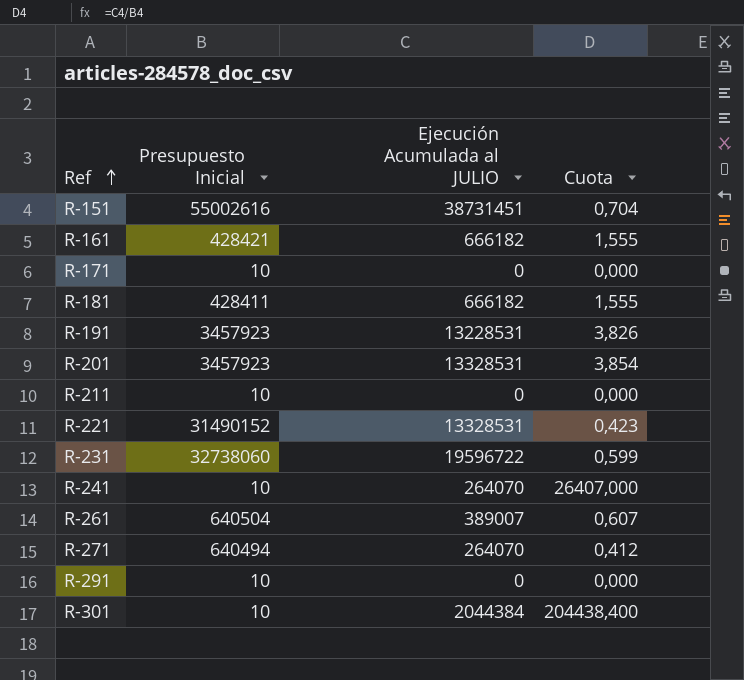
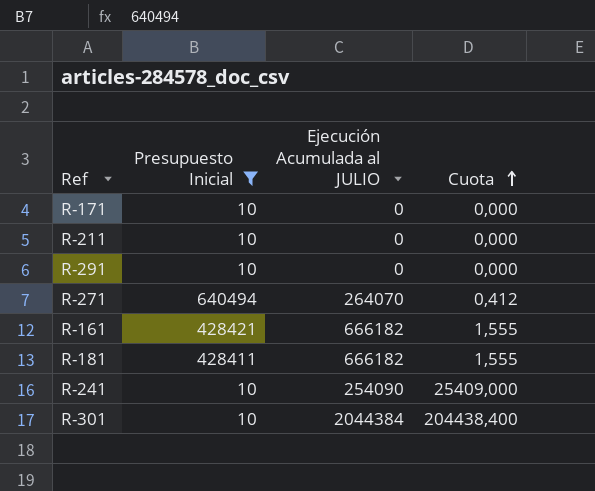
filter: none -> Presupuesto Inicial <= 640494
row order: Ref ascending -> Cuota ascending
R-241 | Ejecución Acumulada al JULIO: 264070 -> 254090
R-241 | Cuota: 26407,000 -> 25409,000

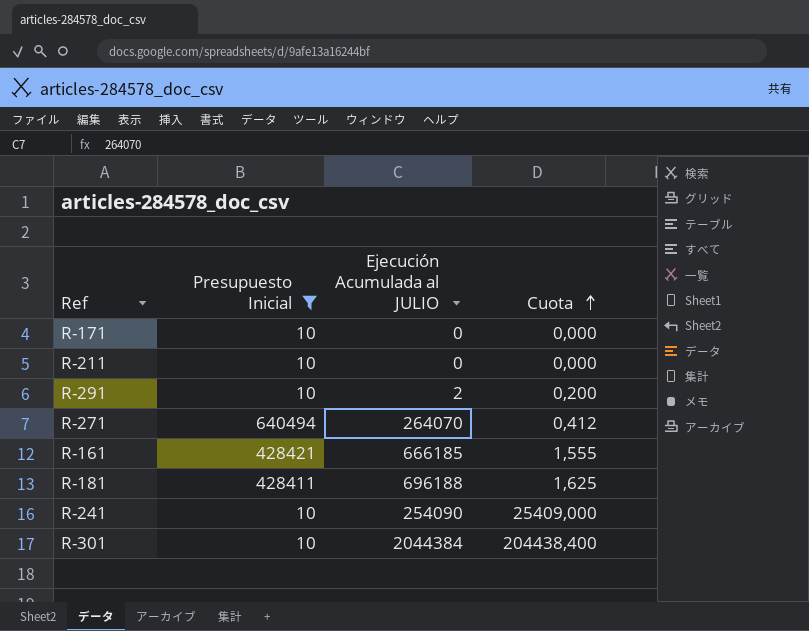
R-291 | Ejecución Acumulada al JULIO: 0 -> 2
R-291 | Cuota: 0,000 -> 0,200
R-161 | Ejecución Acumulada al JULIO: 666182 -> 666185
R-181 | Ejecución Acumulada al JULIO: 666182 -> 696188
R-181 | Cuota: 1,555 -> 1,625

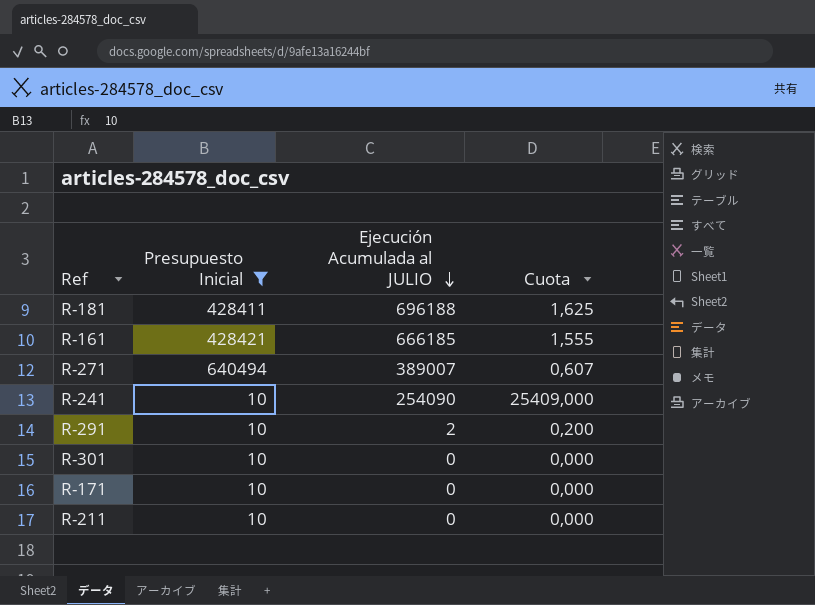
row order: Cuota ascending -> Ejecución Acumulada al JULIO descending
R-271 | Ejecución Acumulada al JULIO: 264070 -> 389007
R-271 | Cuota: 0,412 -> 0,607
R-301 | Ejecución Acumulada al JULIO: 2044384 -> 0
R-301 | Cuota: 204438,400 -> 0,000

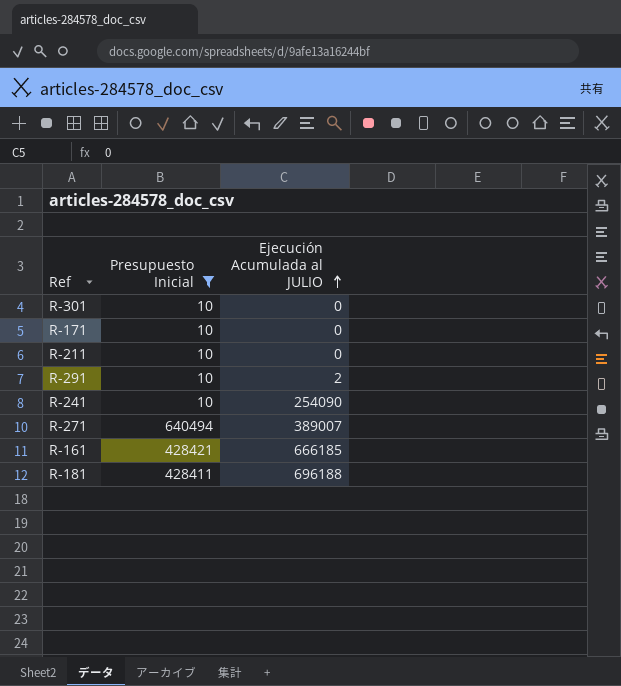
row order: Ejecución Acumulada al JULIO descending -> Ejecución Acumulada al JULIO ascending
column Cuota | formula: [Ejecución Acumulada al JULIO] / [Presupuesto Inicial] -> none

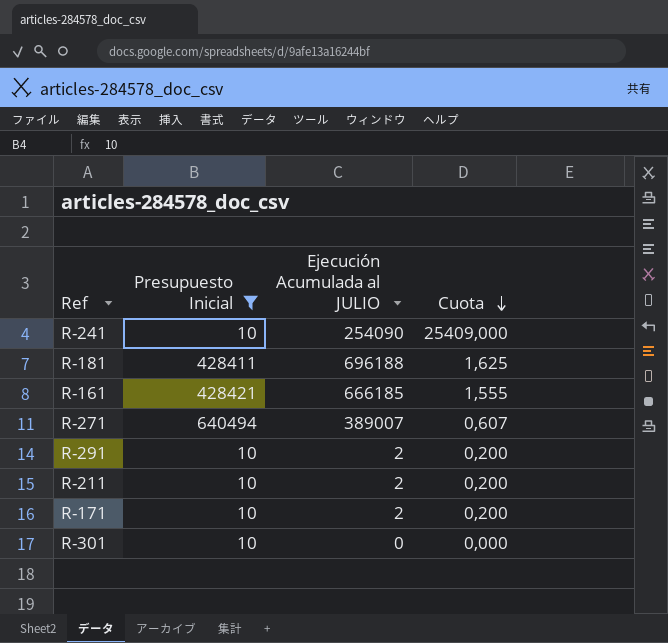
row order: Ejecución Acumulada al JULIO ascending -> Cuota descending
column Cuota | formula: none -> [Ejecución Acumulada al JULIO] / [Presupuesto Inicial]
R-211 | Ejecución Acumulada al JULIO: 0 -> 2
R-171 | Ejecución Acumulada al JULIO: 0 -> 2

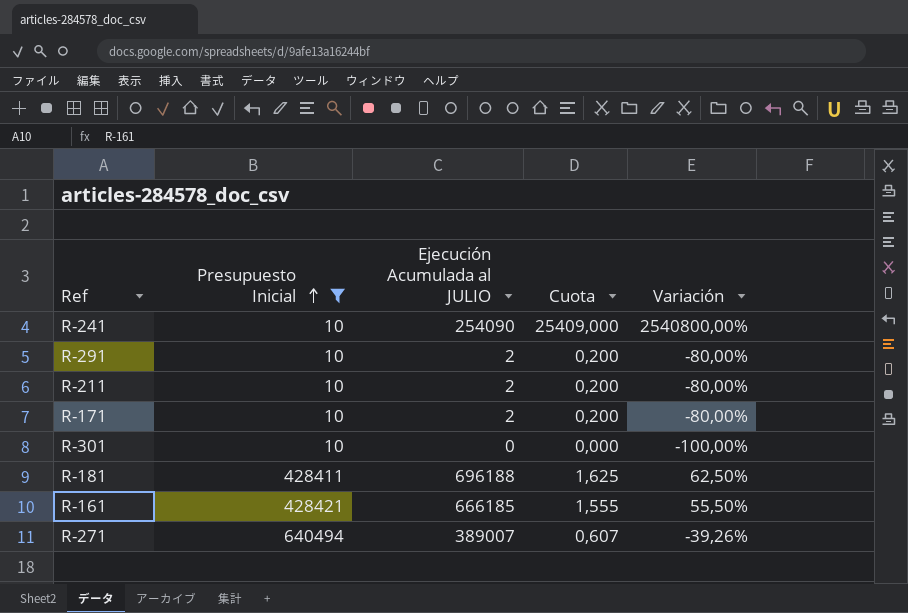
row order: Cuota descending -> Presupuesto Inicial ascending
column Variación | formula: none -> ([Ejecución Acumulada al JULIO] - [Presupuesto Inicial]) / [Presupuesto Inicial]

